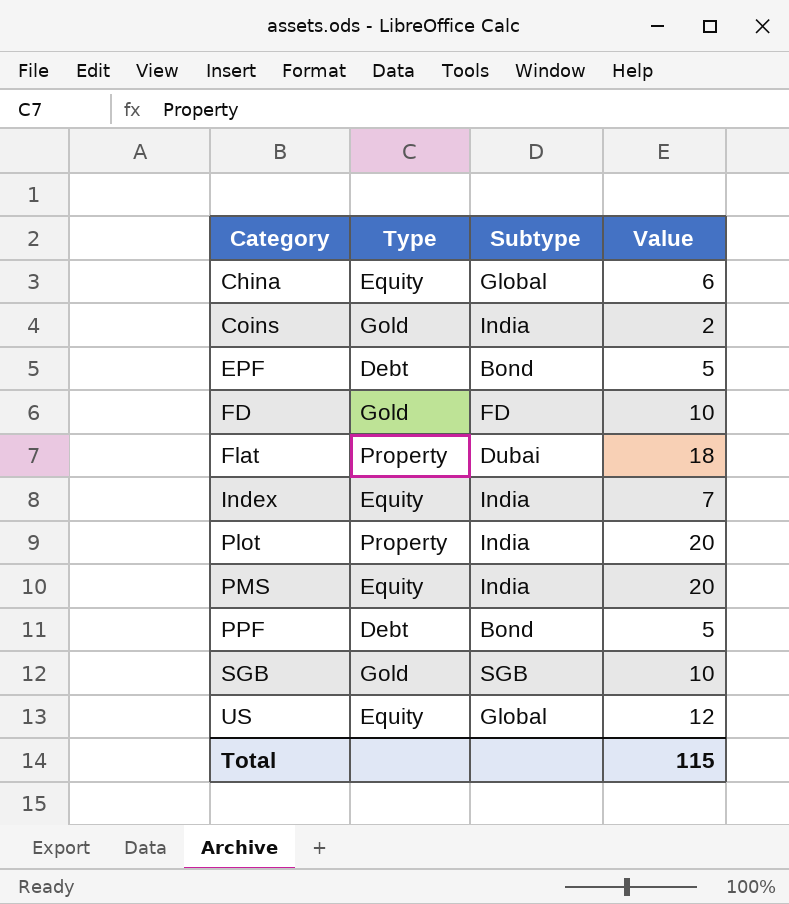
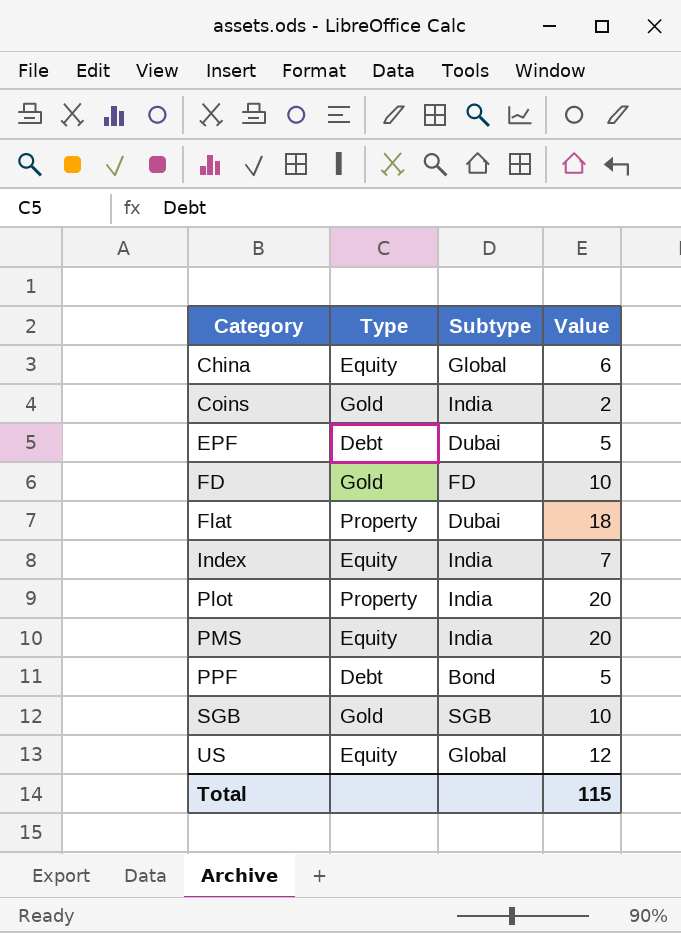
EPF | Subtype: Bond -> Dubai

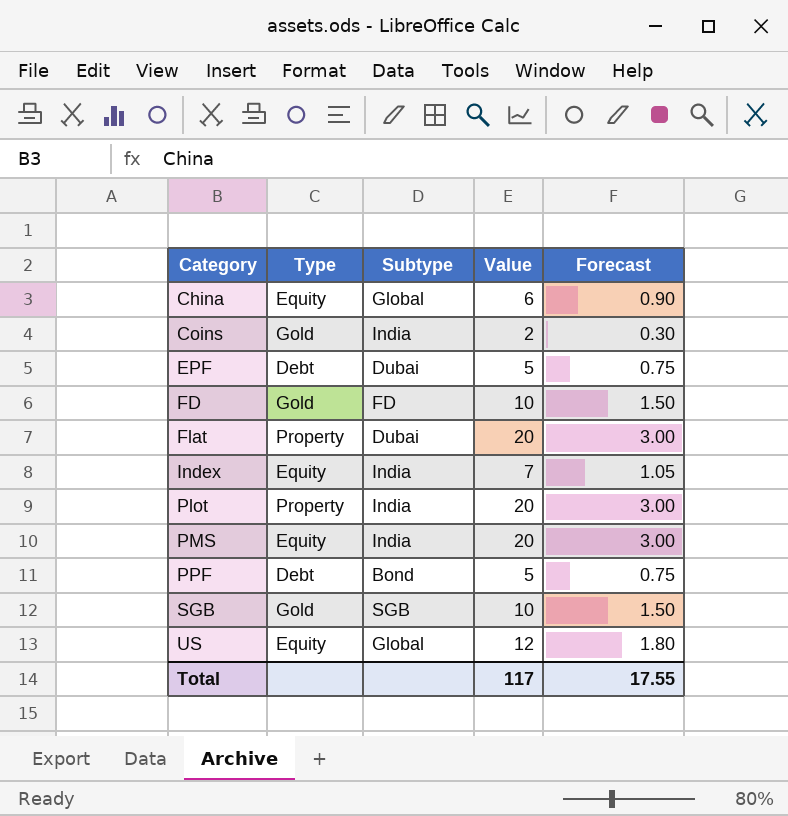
column Forecast | formula: none -> [Value] * 0.15
Flat | Value: 18 -> 20
Total | Value: 115 -> 117

